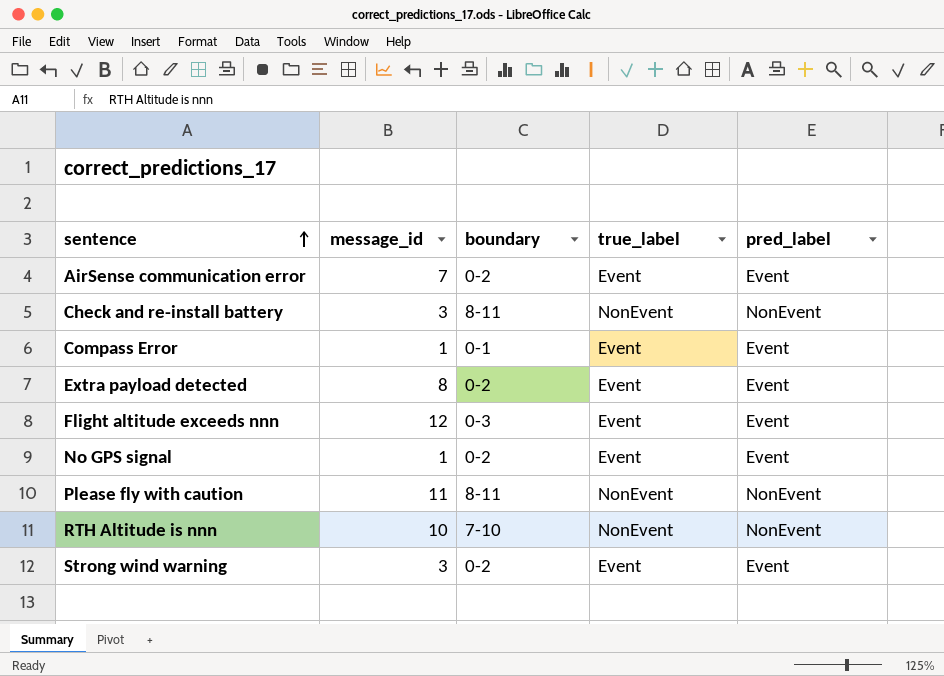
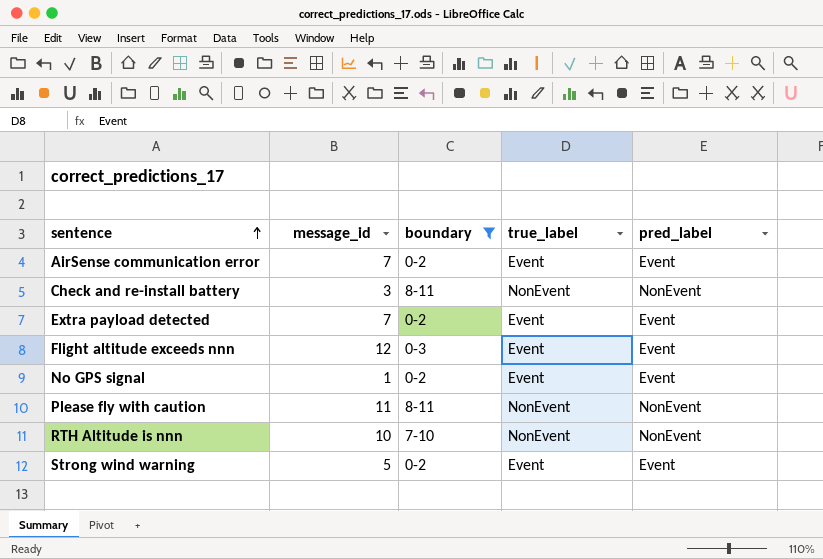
filter: none -> boundary != 0-1
Extra payload detected | message_id: 8 -> 7
Strong wind warning | message_id: 3 -> 5

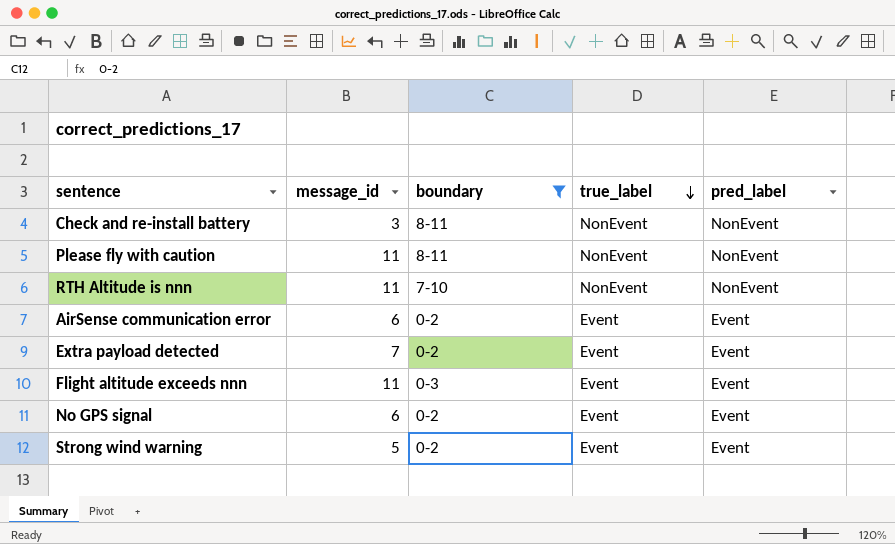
row order: sentence ascending -> true_label descending
RTH Altitude is nnn | message_id: 10 -> 11
AirSense communication error | message_id: 7 -> 6
Flight altitude exceeds nnn | message_id: 12 -> 11
No GPS signal | message_id: 1 -> 6

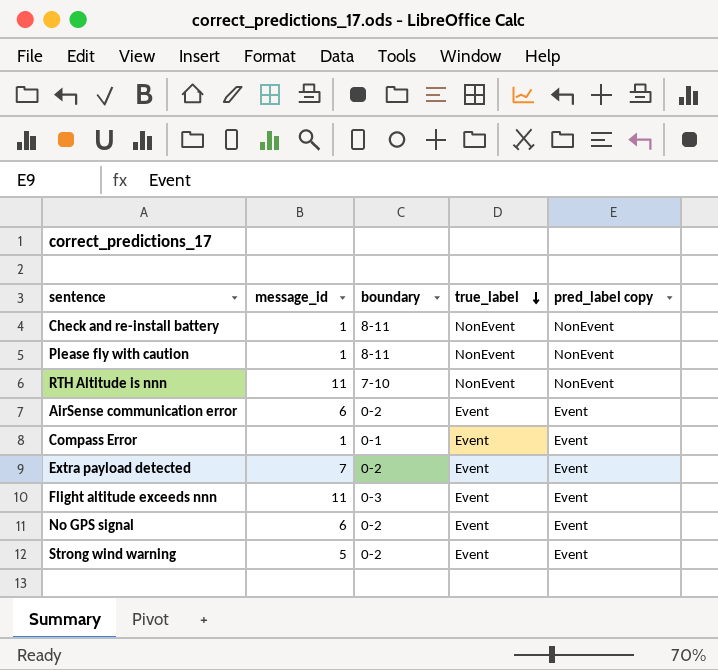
filter: boundary != 0-1 -> none
column name: pred_label -> pred_label copy
Check and re-install battery | message_id: 3 -> 1
Please fly with caution | message_id: 11 -> 1

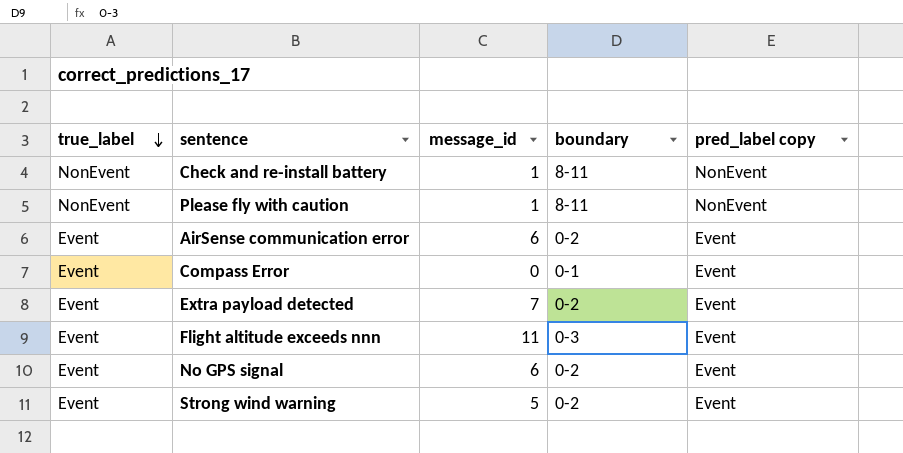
column true_label | position: 4 -> 1
row RTH Altitude is nnn: 11 | 7-10 | NonEvent | NonEvent -> none
Compass Error | message_id: 1 -> 0

